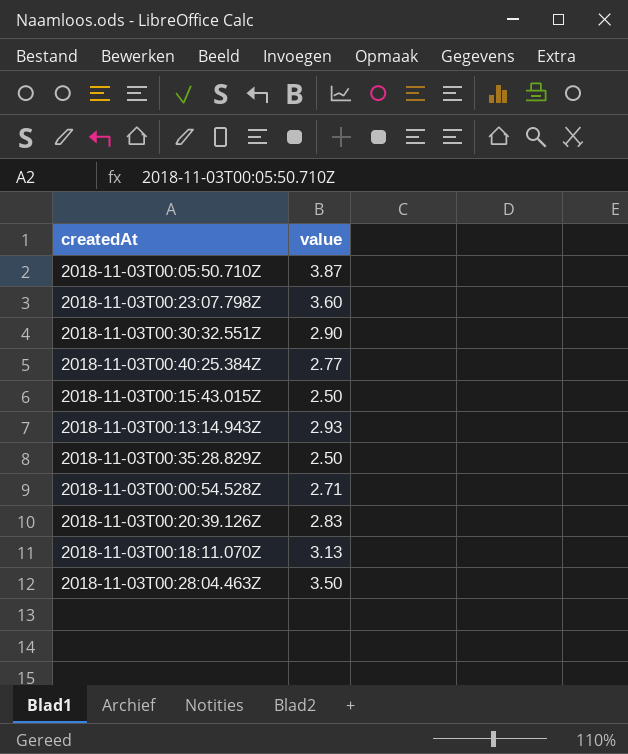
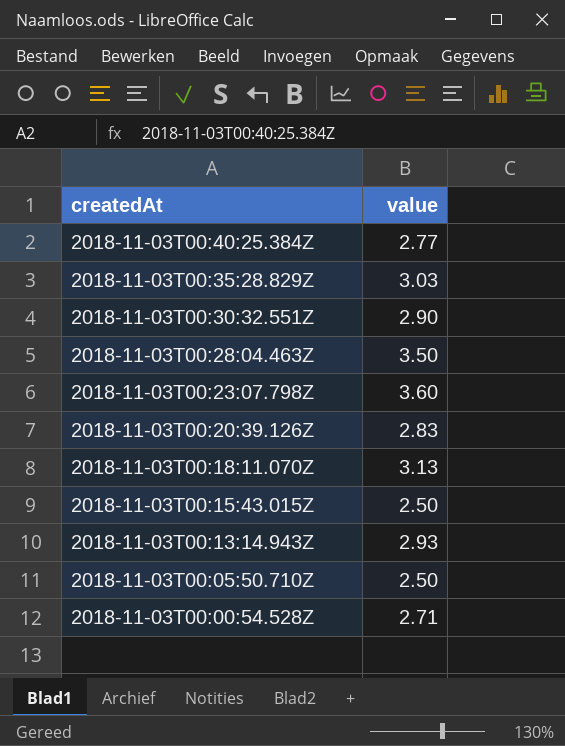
row order: none -> createdAt descending
2018-11-03T00:35:28.829Z | value: 2.50 -> 3.03
2018-11-03T00:05:50.710Z | value: 3.87 -> 2.50

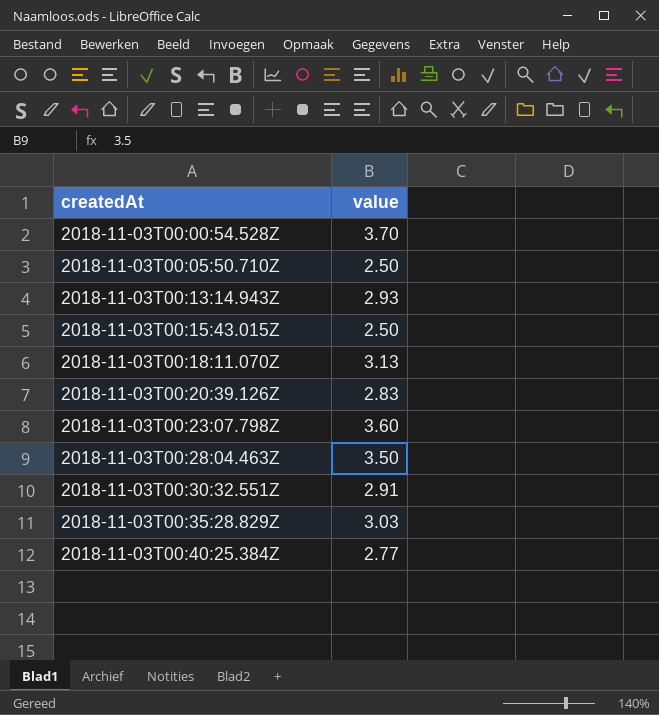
row order: createdAt descending -> createdAt ascending
2018-11-03T00:00:54.528Z | value: 2.71 -> 3.70
2018-11-03T00:30:32.551Z | value: 2.90 -> 2.91

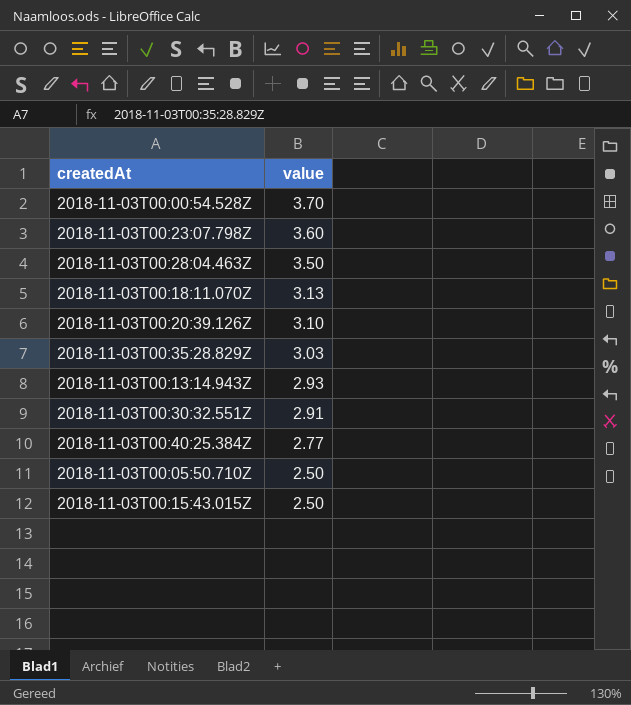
row order: createdAt ascending -> value descending
2018-11-03T00:20:39.126Z | value: 2.83 -> 3.10

